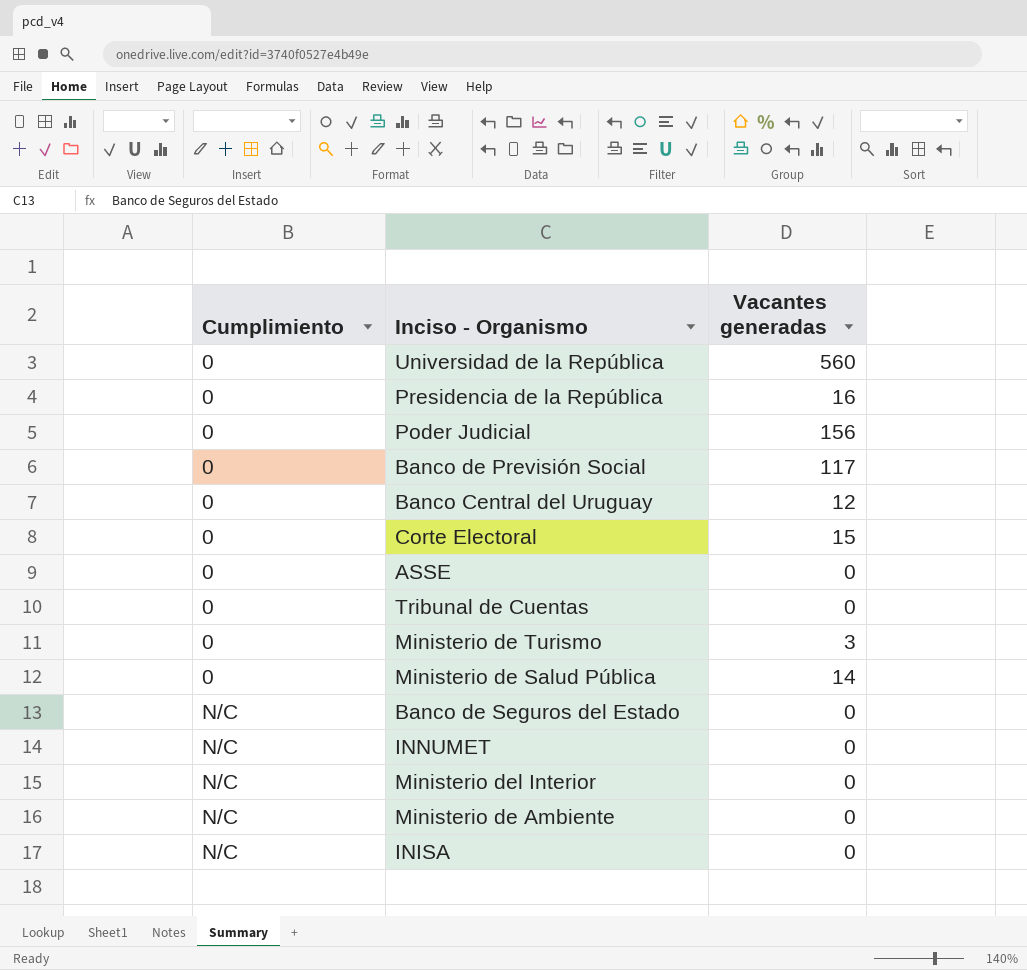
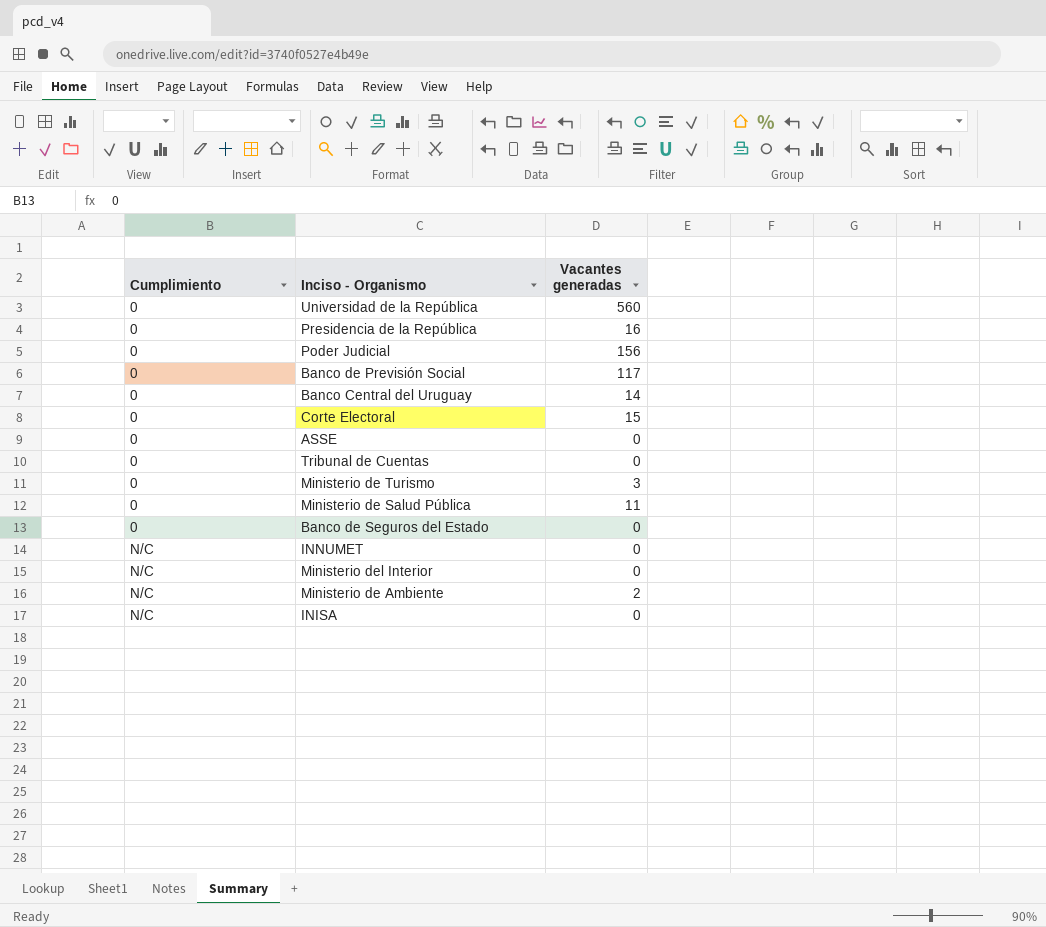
Banco Central del Uruguay | Vacantes generadas: 12 -> 14
Ministerio de Salud Pública | Vacantes generadas: 14 -> 11
Banco de Seguros del Estado | Cumplimiento: N/C -> 0
Ministerio de Ambiente | Vacantes generadas: 0 -> 2

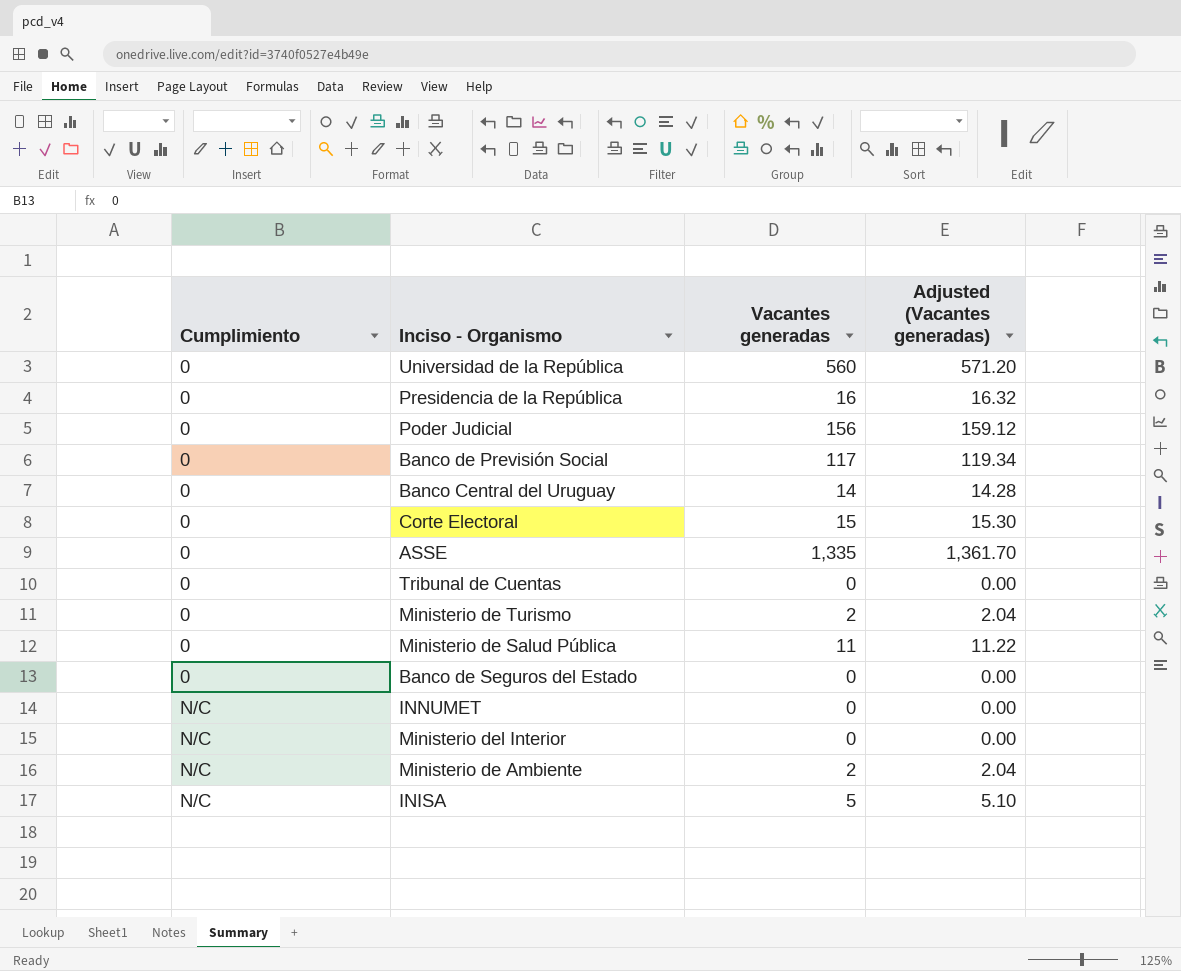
column Adjusted (Vacantes generadas) | formula: none -> [Vacantes generadas] * 1.02
ASSE | Vacantes generadas: 0 -> 1,335
Ministerio de Turismo | Vacantes generadas: 3 -> 2
INISA | Vacantes generadas: 0 -> 5

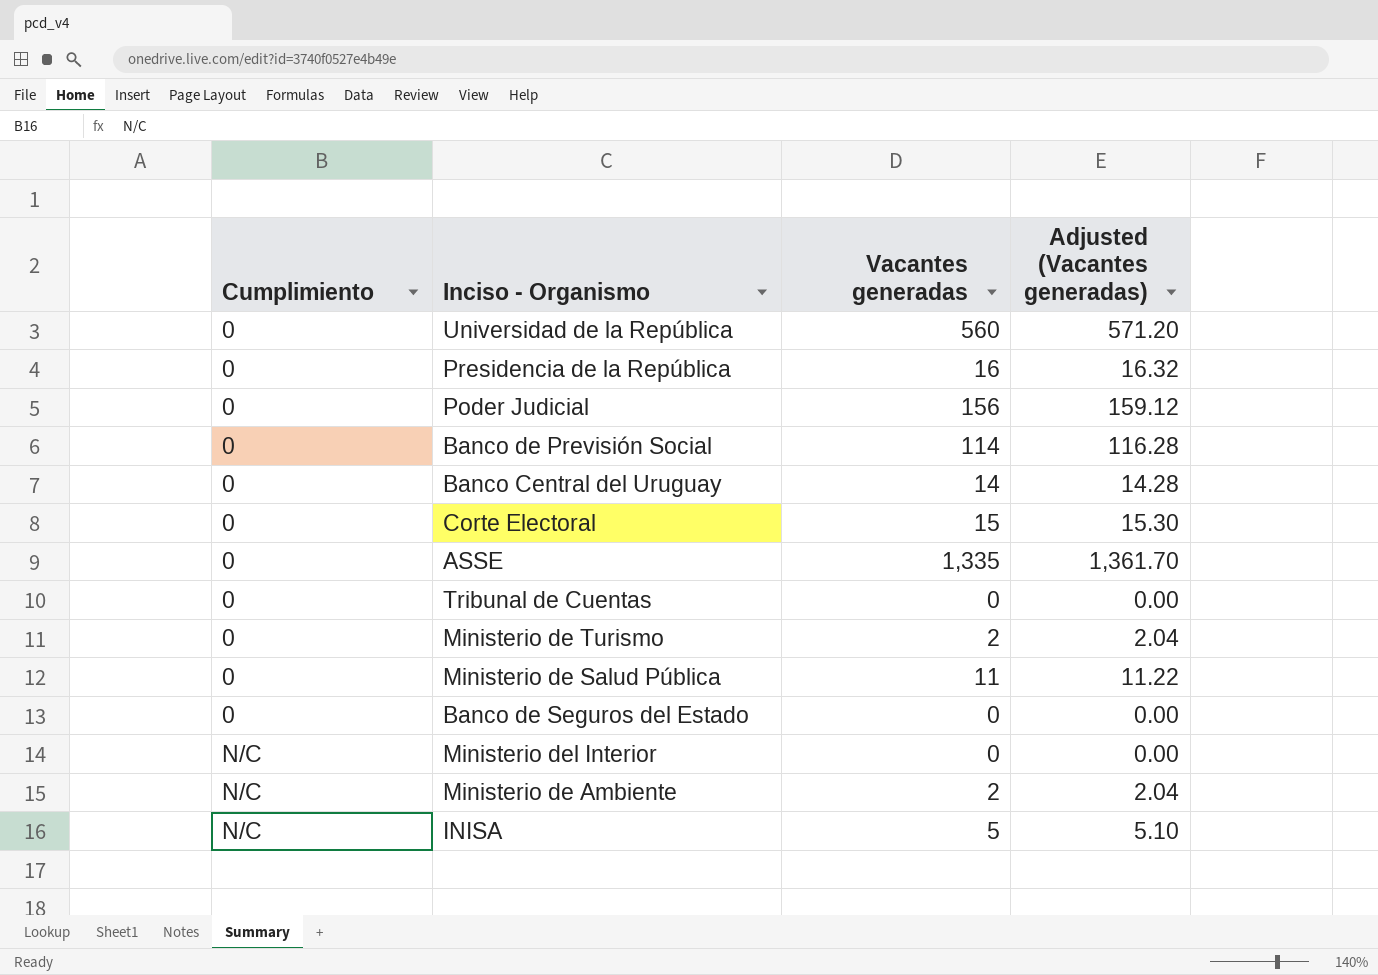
row INNUMET: N/C | 0 | 0.00 -> none
Banco de Previsión Social | Vacantes generadas: 117 -> 114
Banco de Previsión Social | Adjusted (Vacantes generadas): 119.34 -> 116.28

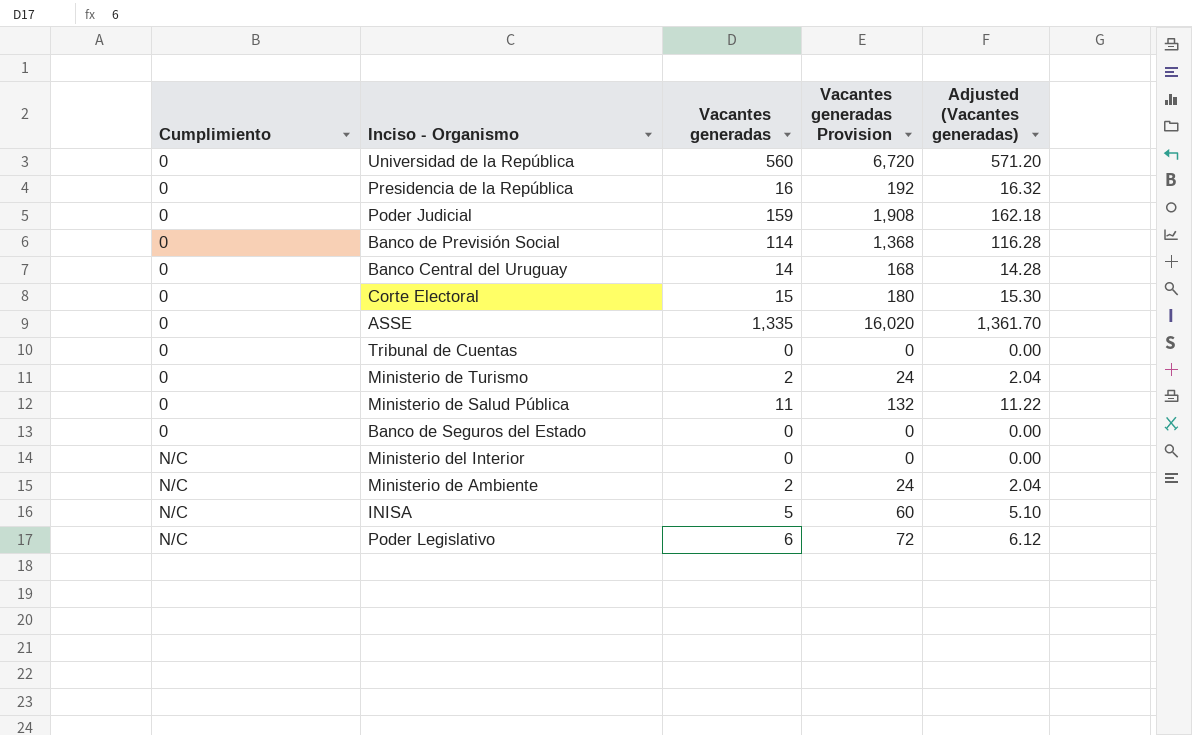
column Vacantes generadas Provision | formula: none -> [Vacantes generadas] * 12
Poder Judicial | Vacantes generadas: 156 -> 159
Poder Judicial | Adjusted (Vacantes generadas): 159.12 -> 162.18
row Poder Legislativo: none -> N/C | 6 | 72 | 6.12

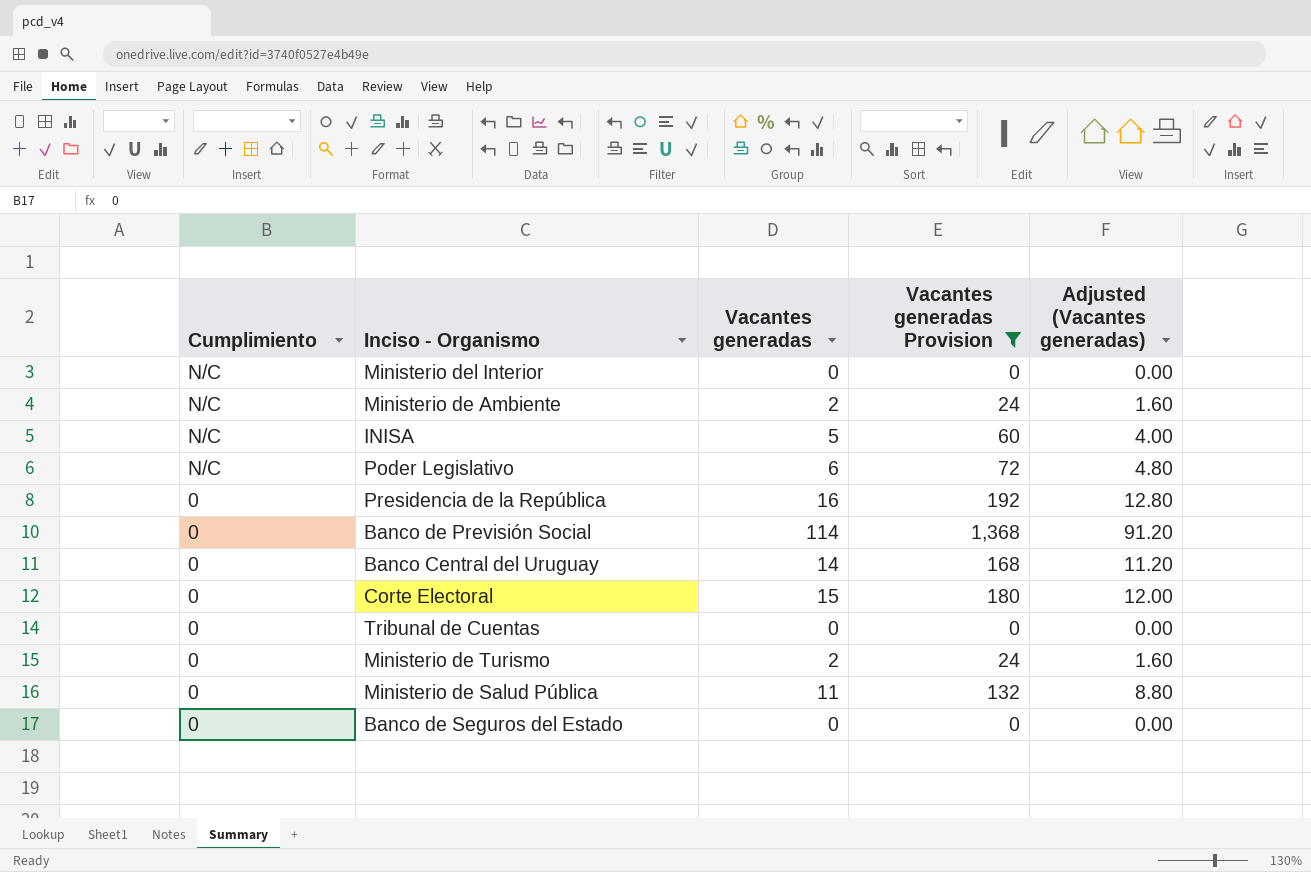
filter: none -> Vacantes generadas Provision <= 1,368
row order: Cumplimiento ascending -> Cumplimiento descending
column Adjusted (Vacantes generadas) | formula: [Vacantes generadas] * 1.02 -> [Vacantes generadas] * 0.8

